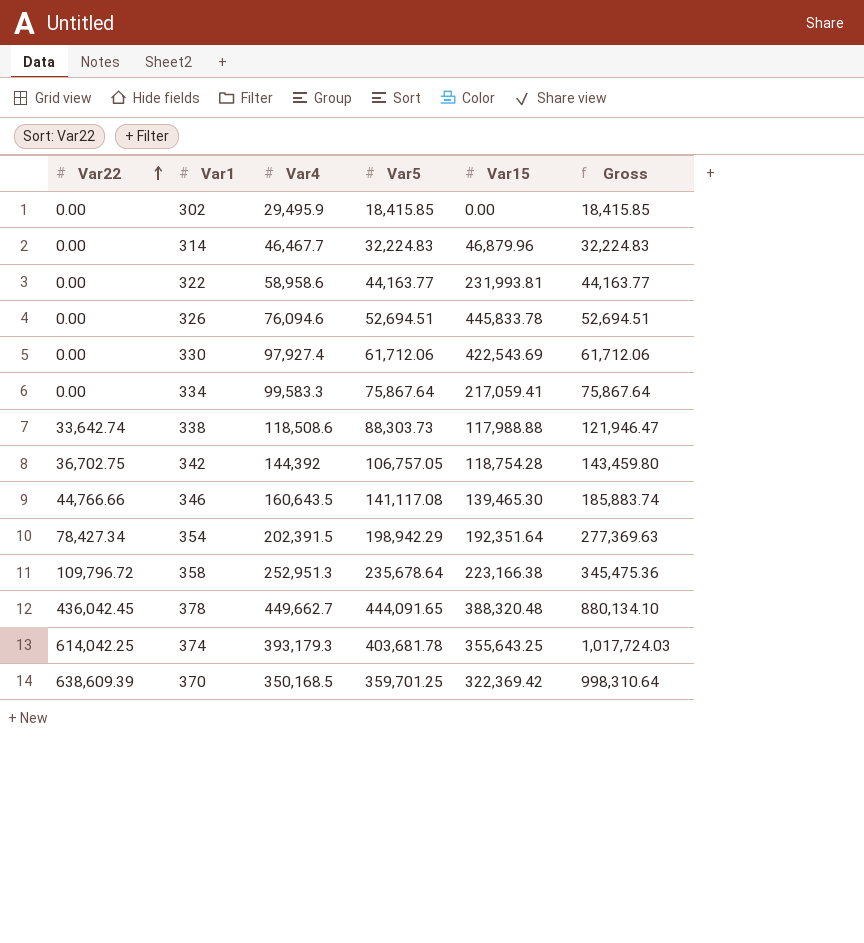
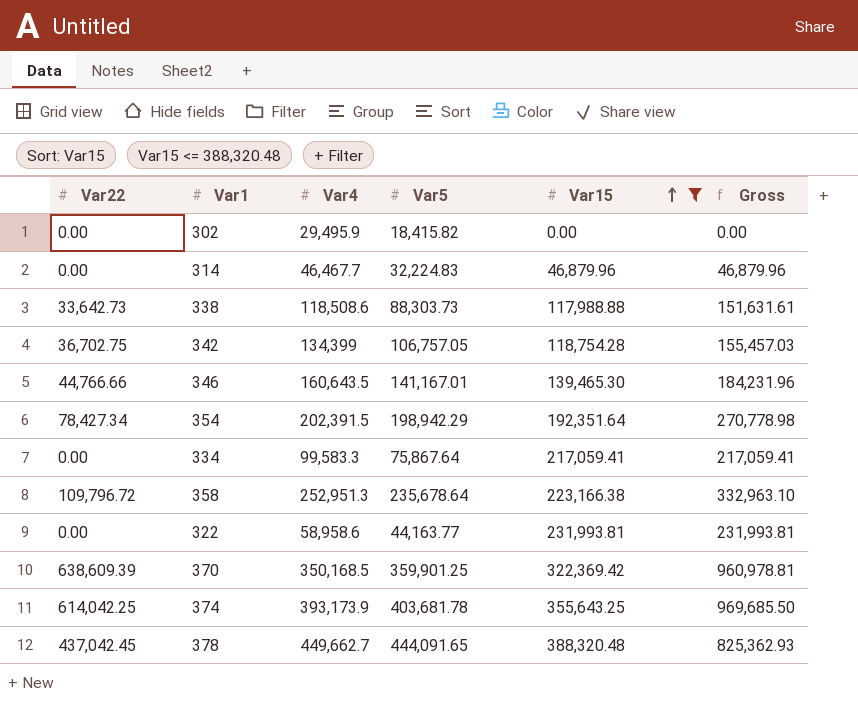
filter: none -> Var15 <= 388,320.48
row order: Var22 ascending -> Var15 ascending
column Gross | formula: [Var22] + [Var5] -> [Var22] + [Var15]
302 | Var5: 18,415.85 -> 18,415.82
338 | Var22: 33,642.74 -> 33,642.73
342 | Var4: 144,392 -> 134,399
346 | Var5: 141,117.08 -> 141,167.01
370 | Var5: 359,701.25 -> 359,901.25
374 | Var4: 393,179.3 -> 393,173.9
378 | Var22: 436,042.45 -> 437,042.45

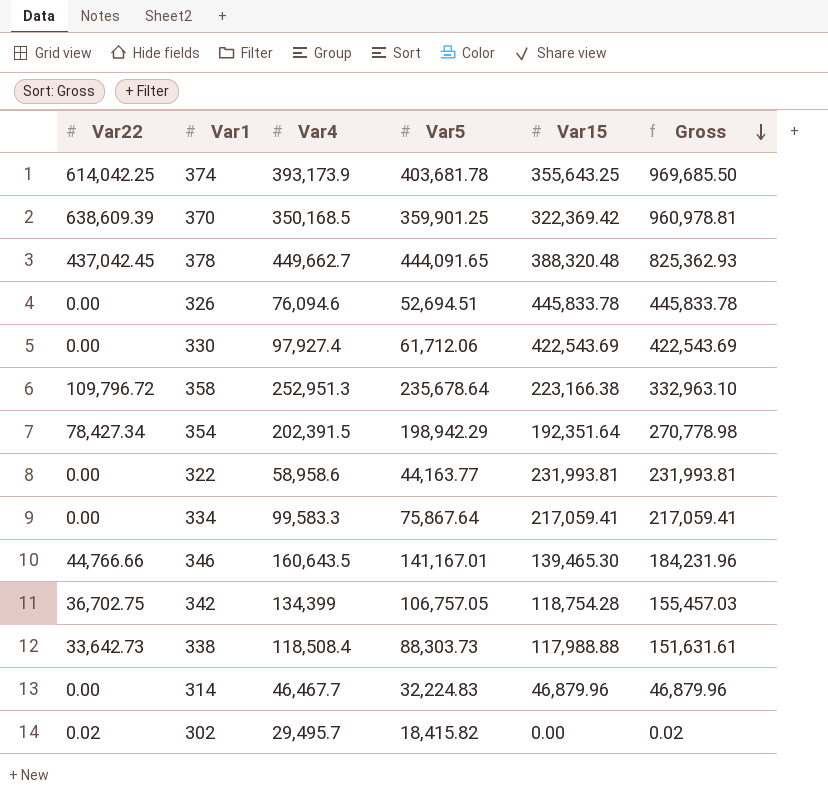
filter: Var15 <= 388,320.48 -> none
row order: Var15 ascending -> Gross descending
338 | Var4: 118,508.6 -> 118,508.4
302 | Var22: 0.00 -> 0.02
302 | Var4: 29,495.9 -> 29,495.7
302 | Gross: 0.00 -> 0.02

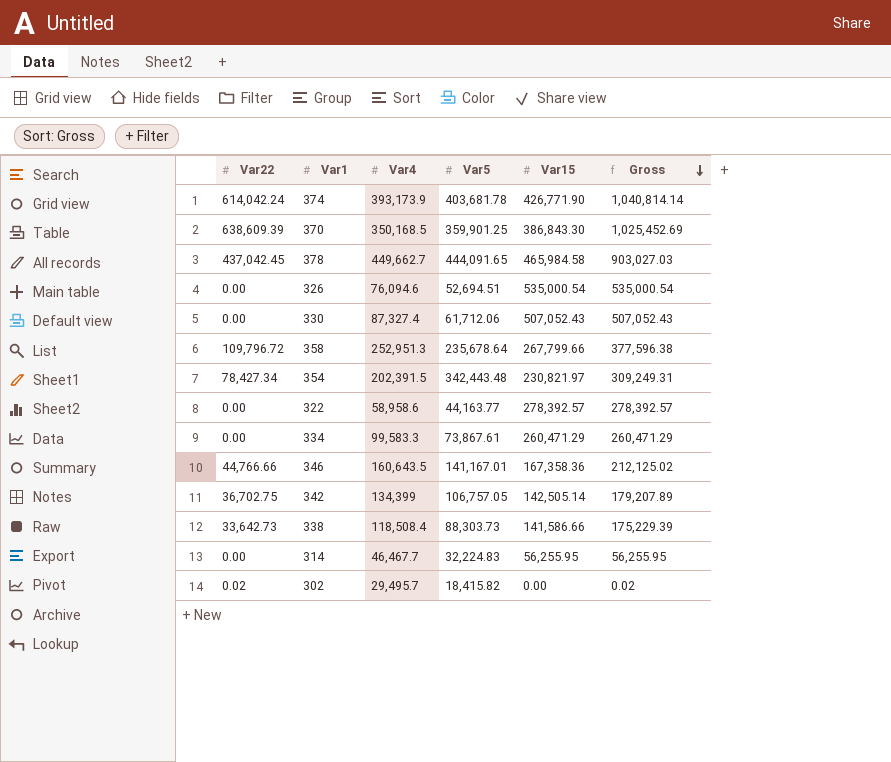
374 | Var22: 614,042.25 -> 614,042.24
374 | Var15: 355,643.25 -> 426,771.90
374 | Gross: 969,685.50 -> 1,040,814.14
370 | Var15: 322,369.42 -> 386,843.30
370 | Gross: 960,978.81 -> 1,025,452.69
378 | Var15: 388,320.48 -> 465,984.58
378 | Gross: 825,362.93 -> 903,027.03
326 | Var15: 445,833.78 -> 535,000.54
326 | Gross: 445,833.78 -> 535,000.54
330 | Var4: 97,927.4 -> 87,327.4
330 | Var15: 422,543.69 -> 507,052.43
330 | Gross: 422,543.69 -> 507,052.43
358 | Var15: 223,166.38 -> 267,799.66
358 | Gross: 332,963.10 -> 377,596.38
354 | Var5: 198,942.29 -> 342,443.48
354 | Var15: 192,351.64 -> 230,821.97
354 | Gross: 270,778.98 -> 309,249.31
322 | Var15: 231,993.81 -> 278,392.57
322 | Gross: 231,993.81 -> 278,392.57
334 | Var5: 75,867.64 -> 73,867.61
334 | Var15: 217,059.41 -> 260,471.29
334 | Gross: 217,059.41 -> 260,471.29
346 | Var15: 139,465.30 -> 167,358.36
346 | Gross: 184,231.96 -> 212,125.02
342 | Var15: 118,754.28 -> 142,505.14
342 | Gross: 155,457.03 -> 179,207.89
338 | Var15: 117,988.88 -> 141,586.66
338 | Gross: 151,631.61 -> 175,229.39
314 | Var15: 46,879.96 -> 56,255.95
314 | Gross: 46,879.96 -> 56,255.95

